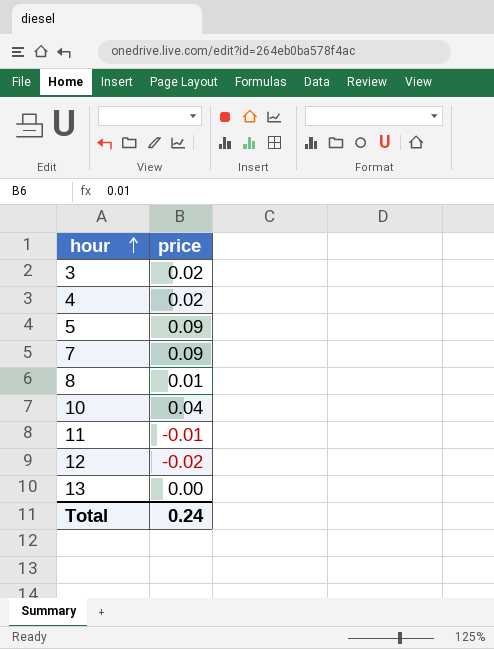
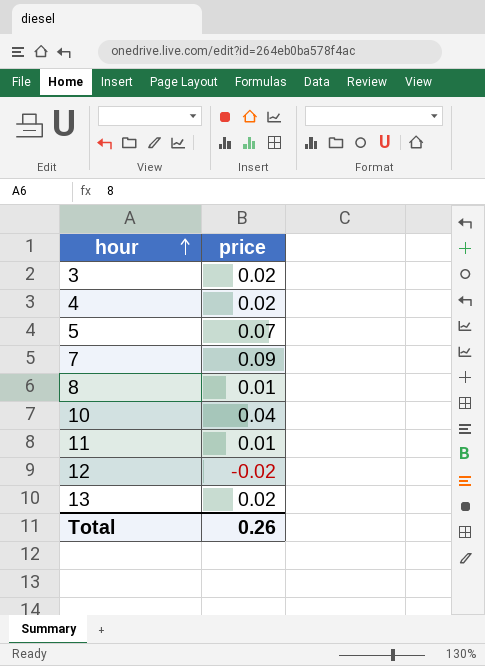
5 | price: 0.09 -> 0.07
11 | price: -0.01 -> 0.01
13 | price: 0.00 -> 0.02
Total | price: 0.24 -> 0.26

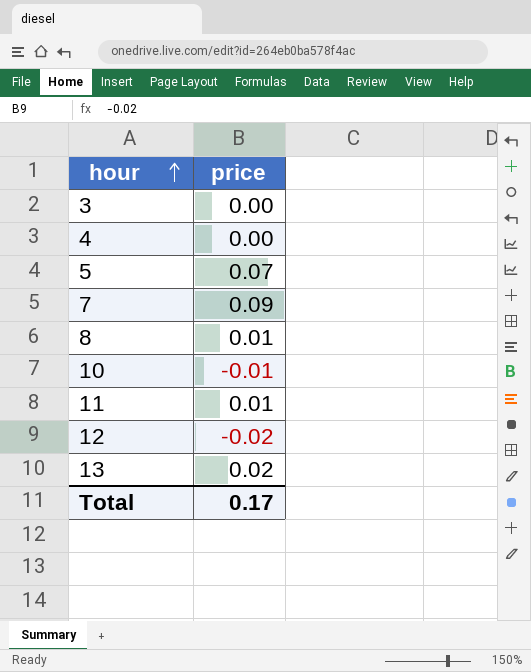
3 | price: 0.02 -> 0.00
4 | price: 0.02 -> 0.00
10 | price: 0.04 -> -0.01
Total | price: 0.26 -> 0.17

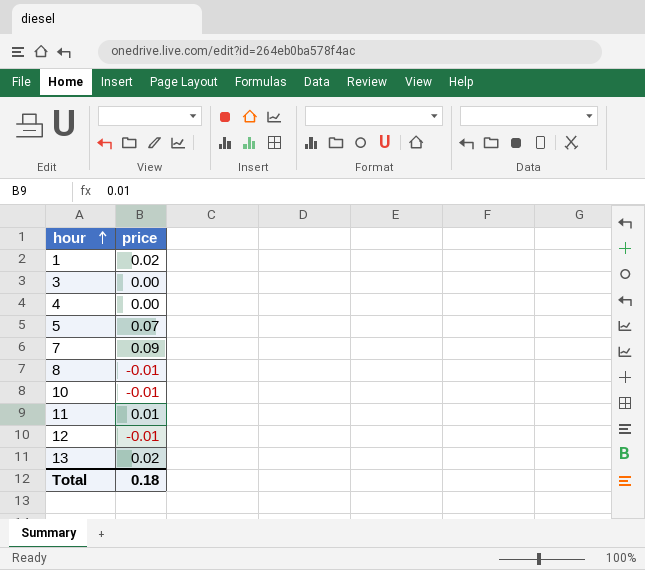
row 1: none -> 0.02
8 | price: 0.01 -> -0.01
12 | price: -0.02 -> -0.01
Total | price: 0.17 -> 0.18

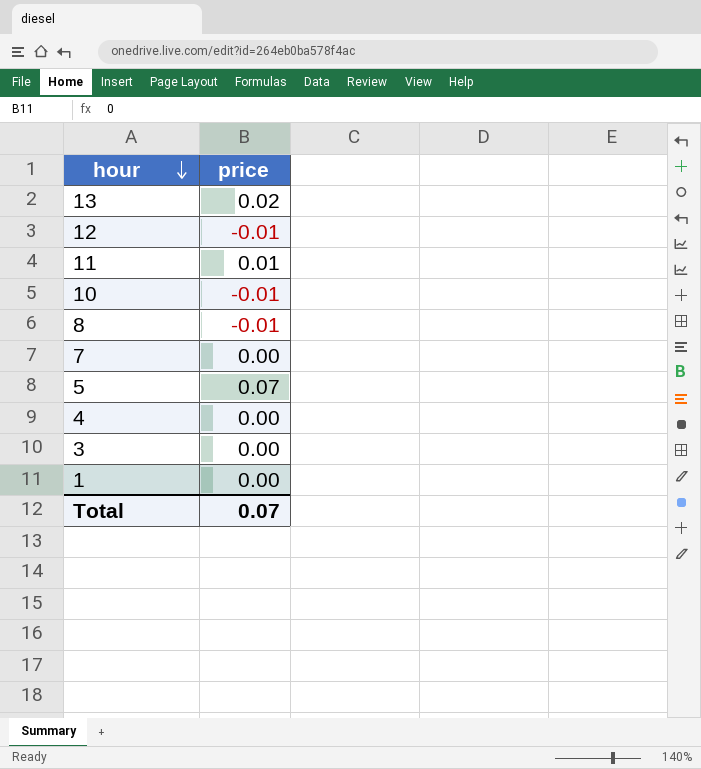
row order: hour ascending -> hour descending
7 | price: 0.09 -> 0.00
1 | price: 0.02 -> 0.00
Total | price: 0.18 -> 0.07

